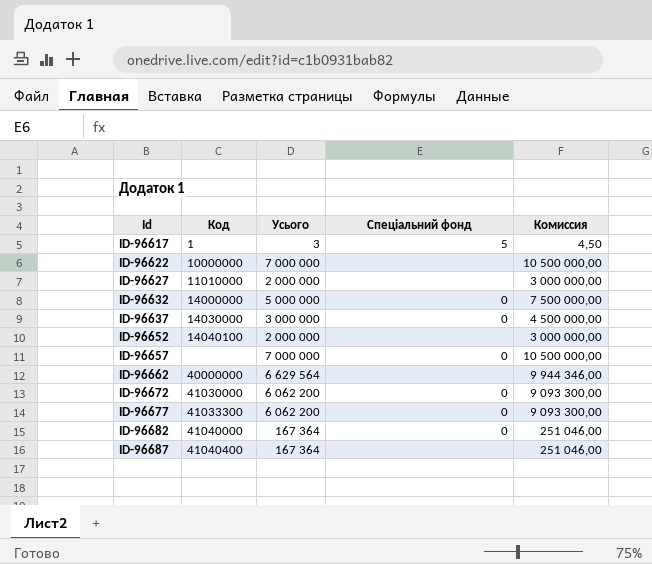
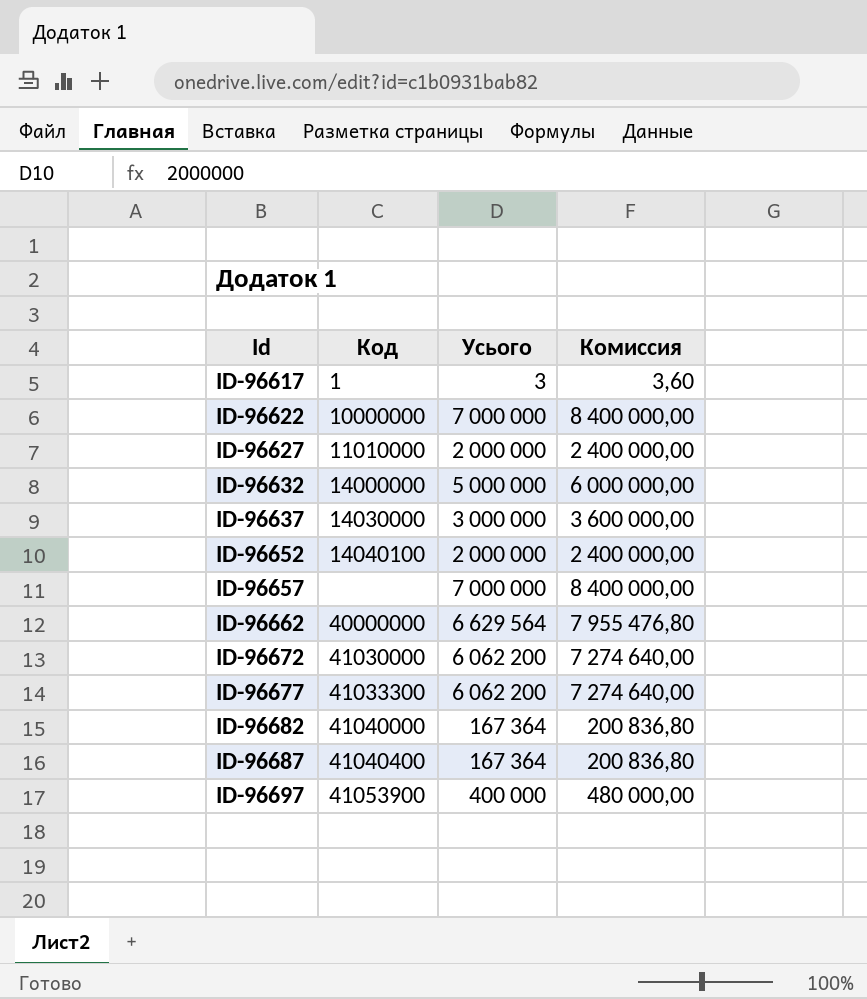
column Спеціальний фонд | position: 4 -> none
column Комиссия | formula: [Усього] * 1,5 -> [Усього] * 1,2
row ID-96697: none -> 41053900 | 400 000 | 480 000,00

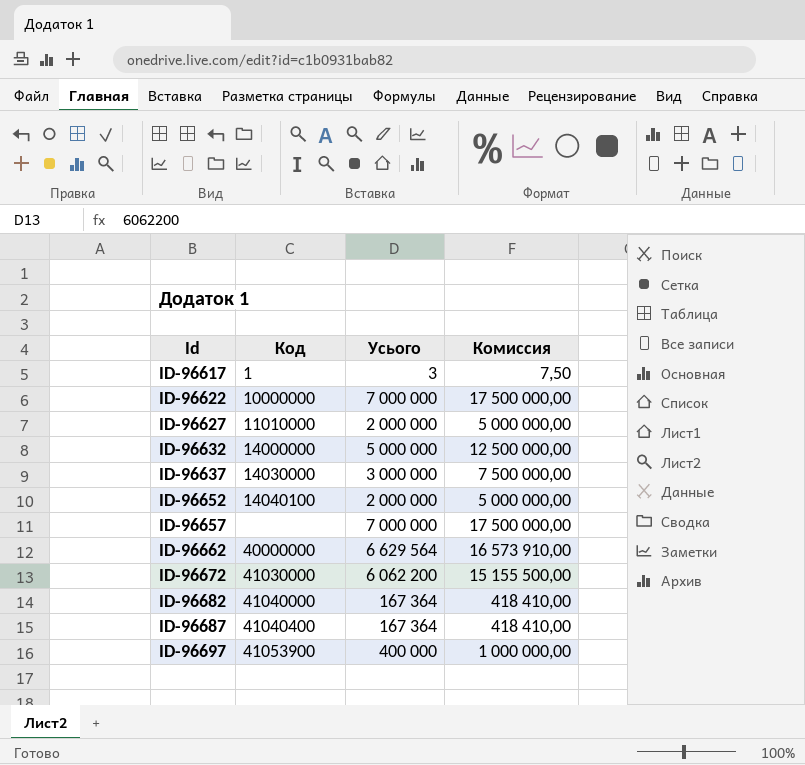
column Комиссия | formula: [Усього] * 1,2 -> [Усього] * 2,5
row ID-96677: 41033300 | 6 062 200 | 7 274 640,00 -> none

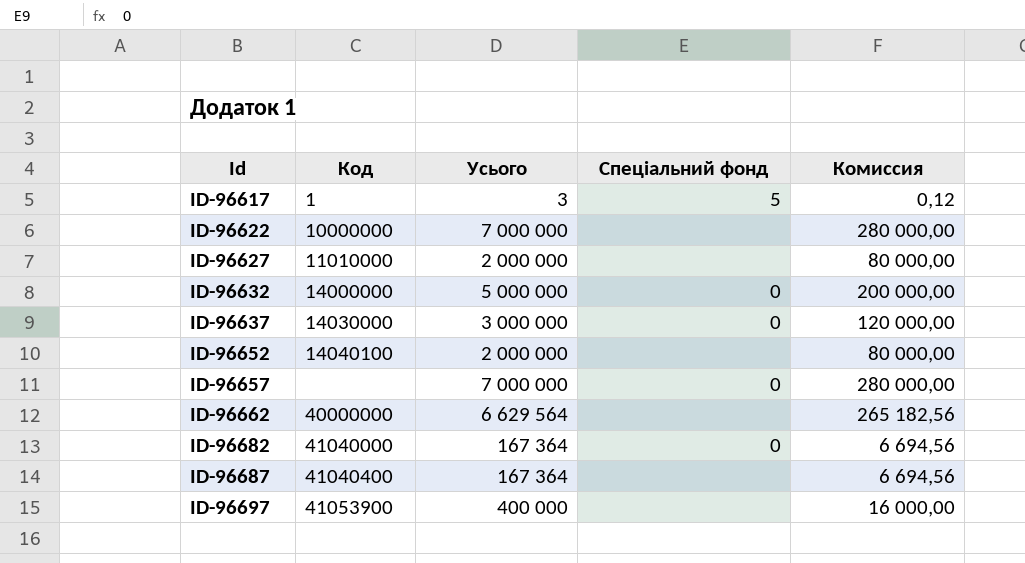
column Спеціальний фонд | position: none -> 4
column Комиссия | formula: [Усього] * 2,5 -> [Усього] * 0,04
row ID-96672: 41030000 | 6 062 200 | 15 155 500,00 -> none

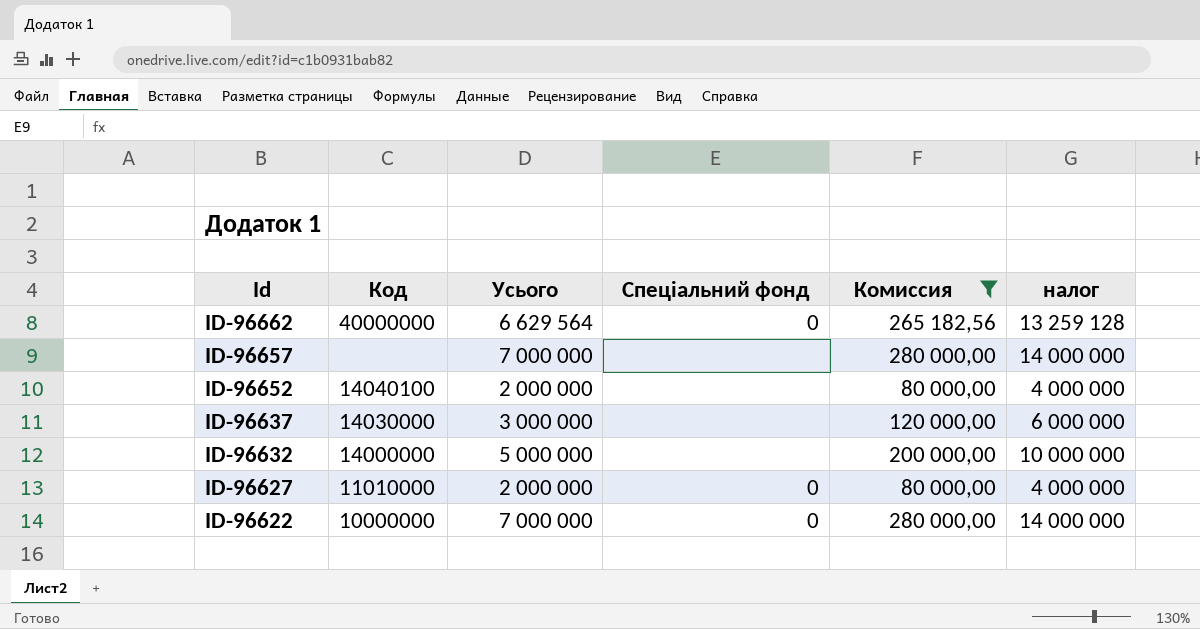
filter: none -> Комиссия >= 80 000,00
row order: Id ascending -> Id descending
column налог | formula: none -> [Усього] * 2
ID-96662 | Спеціальний фонд: none -> 0
ID-96657 | Спеціальний фонд: 0 -> none
ID-96637 | Спеціальний фонд: 0 -> none
ID-96632 | Спеціальний фонд: 0 -> none
ID-96627 | Спеціальний фонд: none -> 0
ID-96622 | Спеціальний фонд: none -> 0

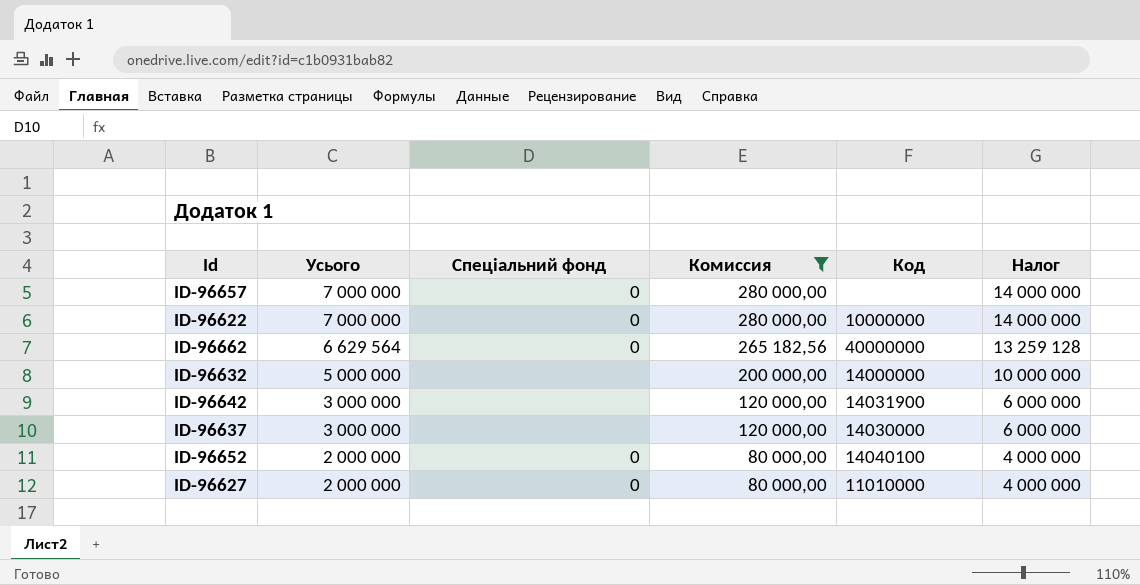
row order: Id descending -> Усього descending
column Код | position: 2 -> 5
column name: налог -> Налог
ID-96657 | Спеціальний фонд: none -> 0
row ID-96642: none -> 3 000 000 | none | 120 000,00 | 14031900 | 6 000 000
ID-96652 | Спеціальний фонд: none -> 0

